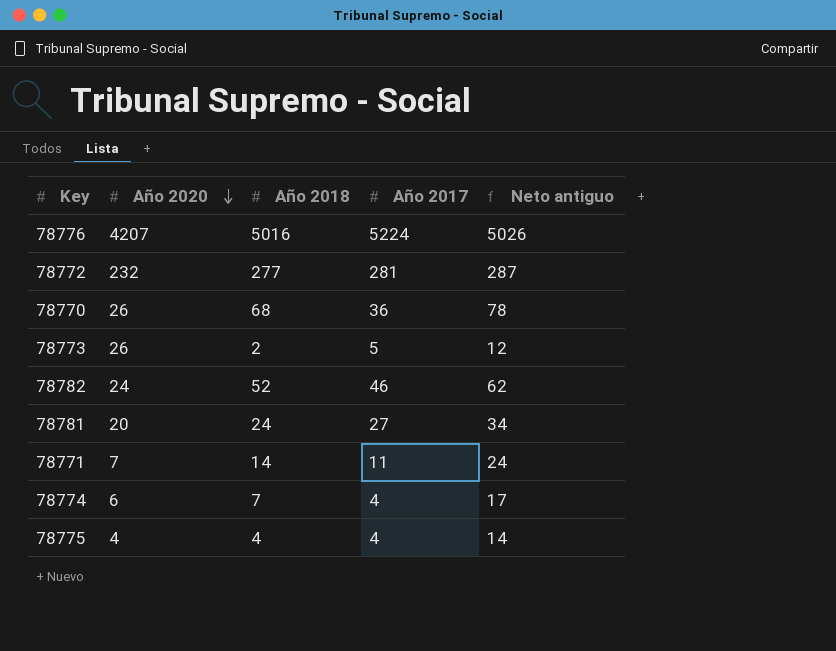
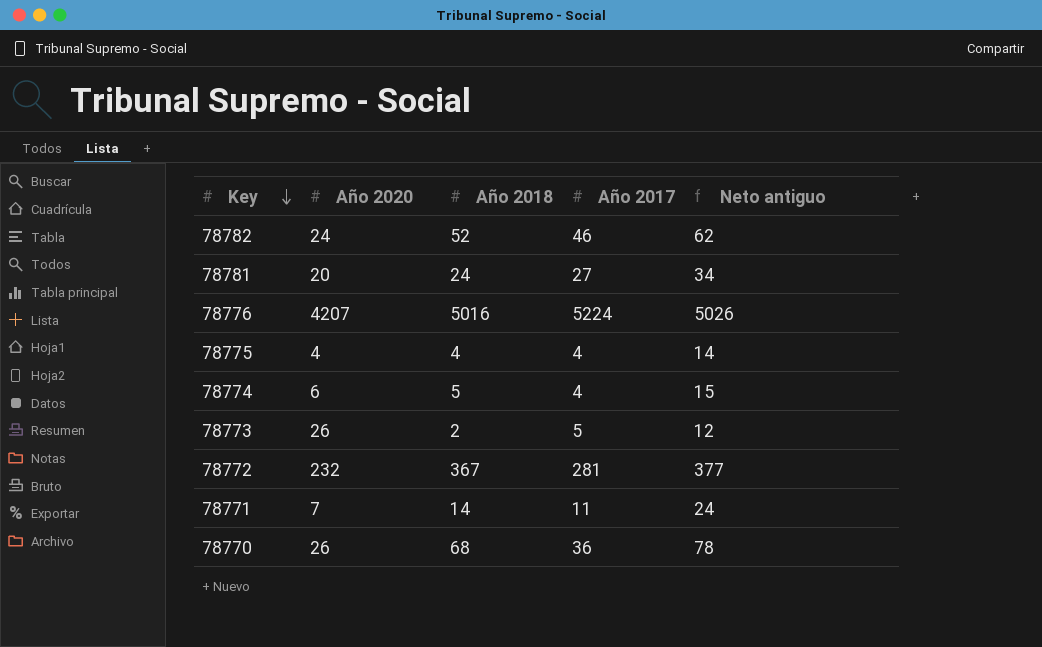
row order: Año 2020 descending -> Key descending
78774 | Año 2018: 7 -> 5
78774 | Neto antiguo: 17 -> 15
78772 | Año 2018: 277 -> 367
78772 | Neto antiguo: 287 -> 377

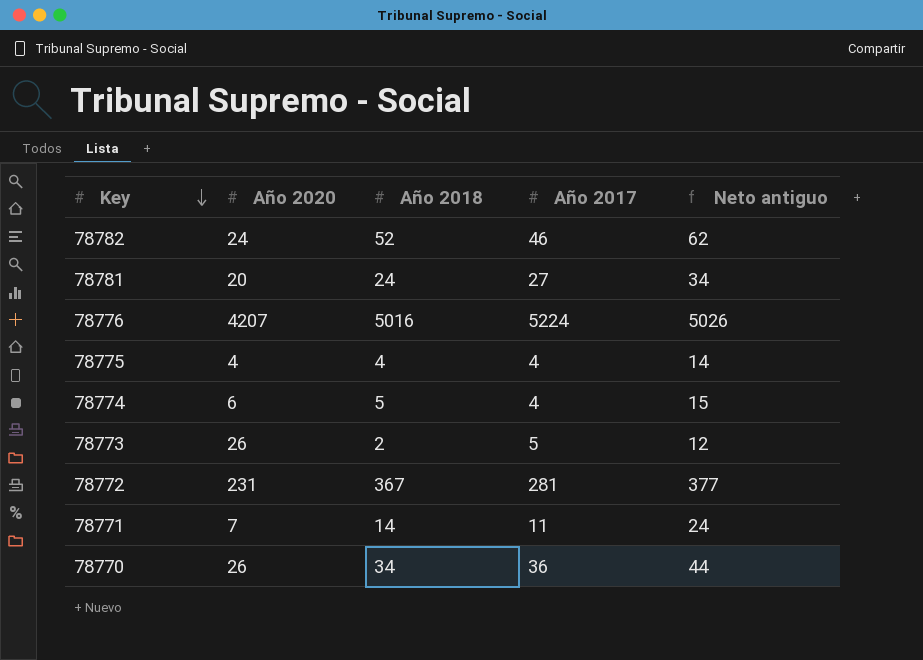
78772 | Año 2020: 232 -> 231
78770 | Año 2018: 68 -> 34
78770 | Neto antiguo: 78 -> 44

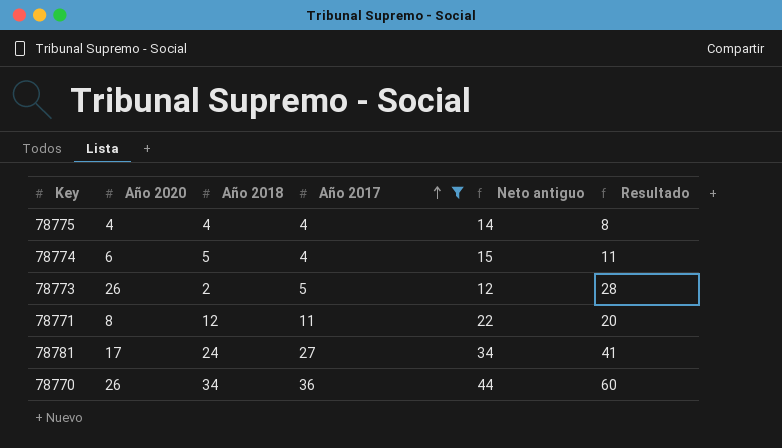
filter: none -> Año 2017 <= 36
row order: Key descending -> Año 2017 ascending
column Resultado | formula: none -> [Año 2020] + [Año 2018]
78771 | Año 2020: 7 -> 8
78771 | Año 2018: 14 -> 12
78771 | Neto antiguo: 24 -> 22
78781 | Año 2020: 20 -> 17

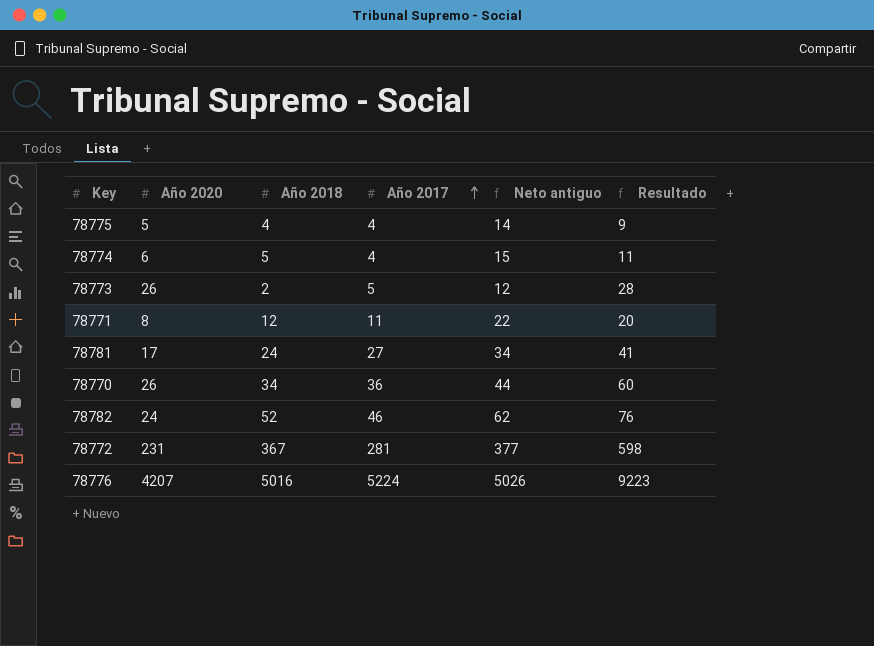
filter: Año 2017 <= 36 -> none
78775 | Año 2020: 4 -> 5
78775 | Resultado: 8 -> 9

